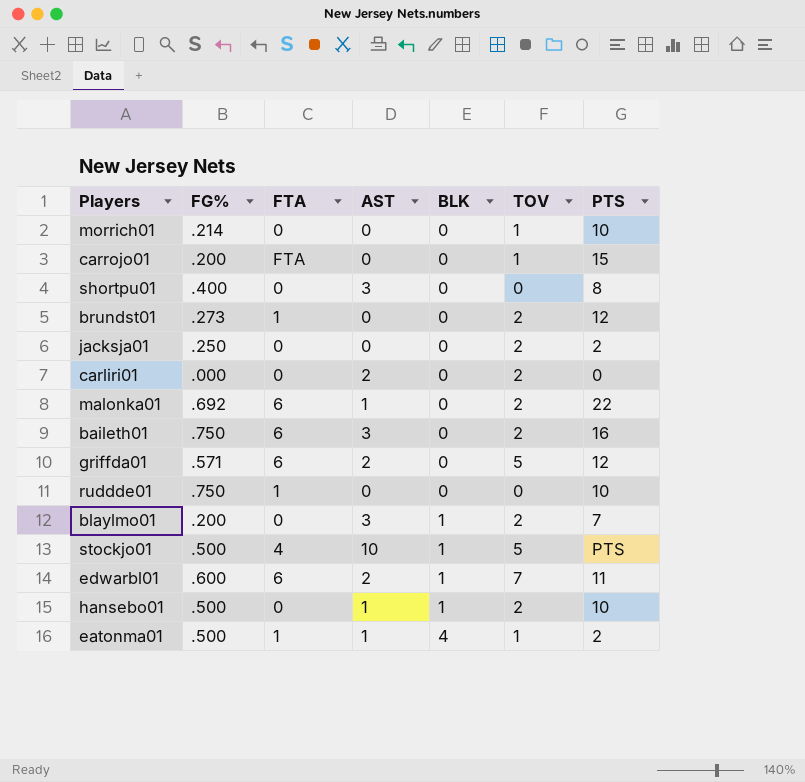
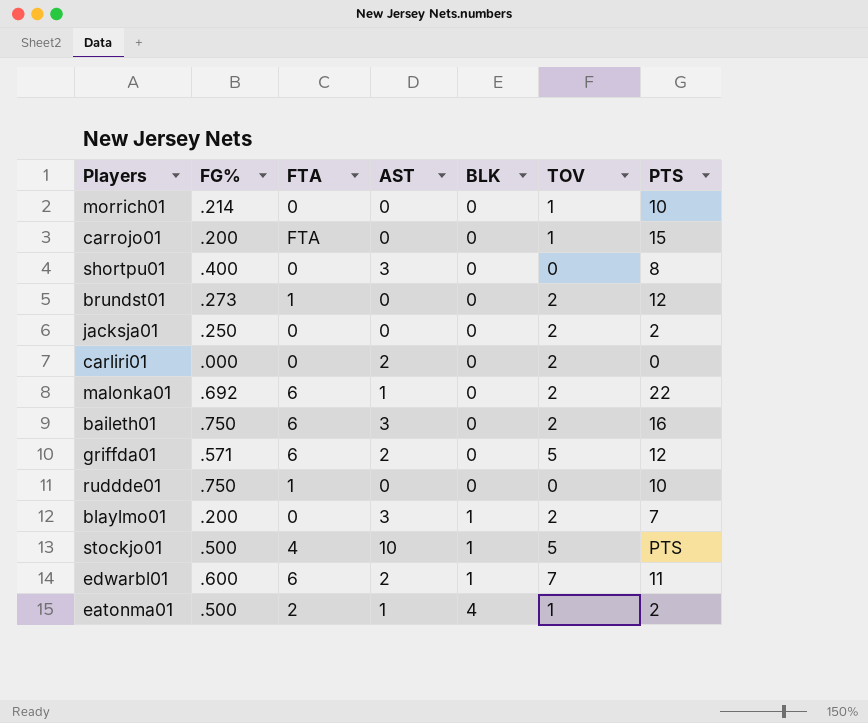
row hansebo01: .500 | 0 | 1 | 1 | 2 | 10 -> none
eatonma01 | FTA: 1 -> 2

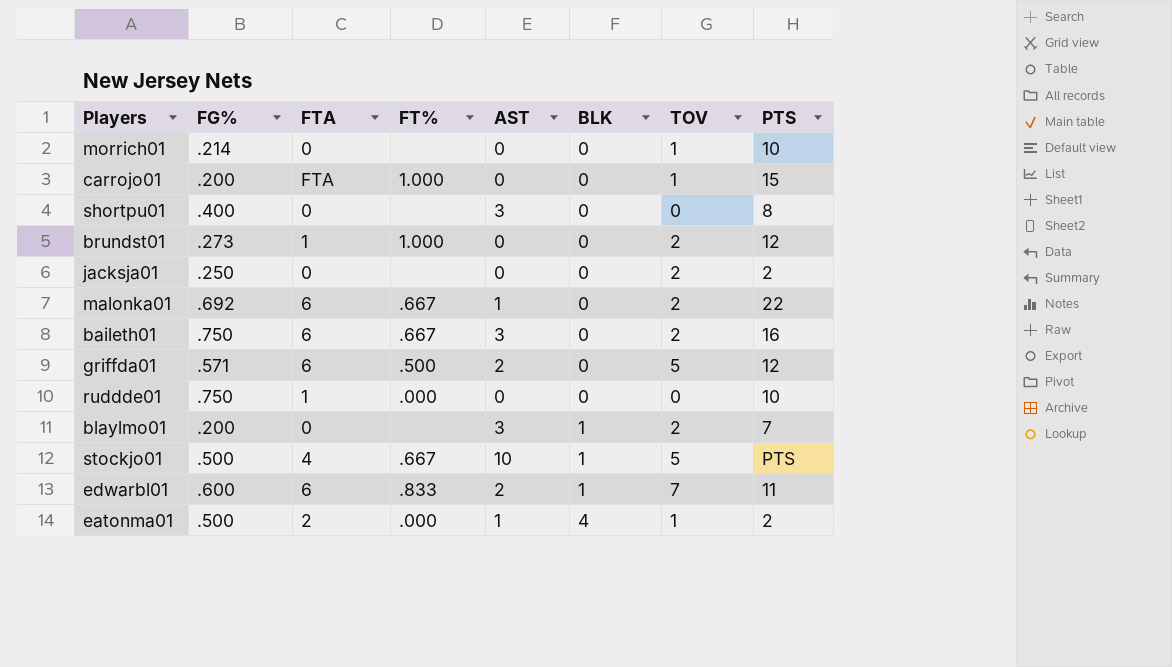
column FT% | position: none -> 4
row carliri01: .000 | 0 | 2 | 0 | 2 | 0 -> none

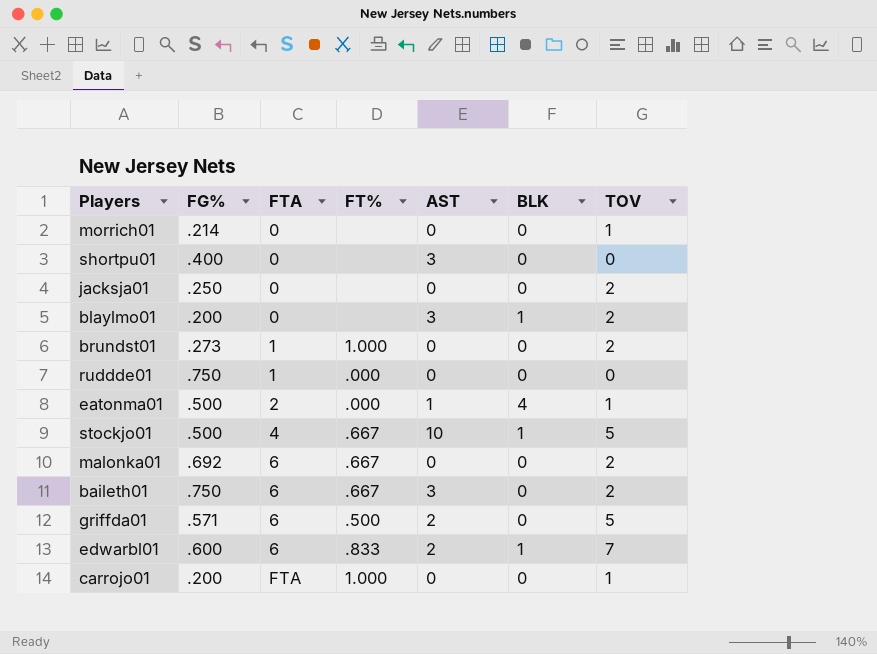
row order: BLK ascending -> FTA ascending
column PTS | position: 8 -> none
malonka01 | AST: 1 -> 0

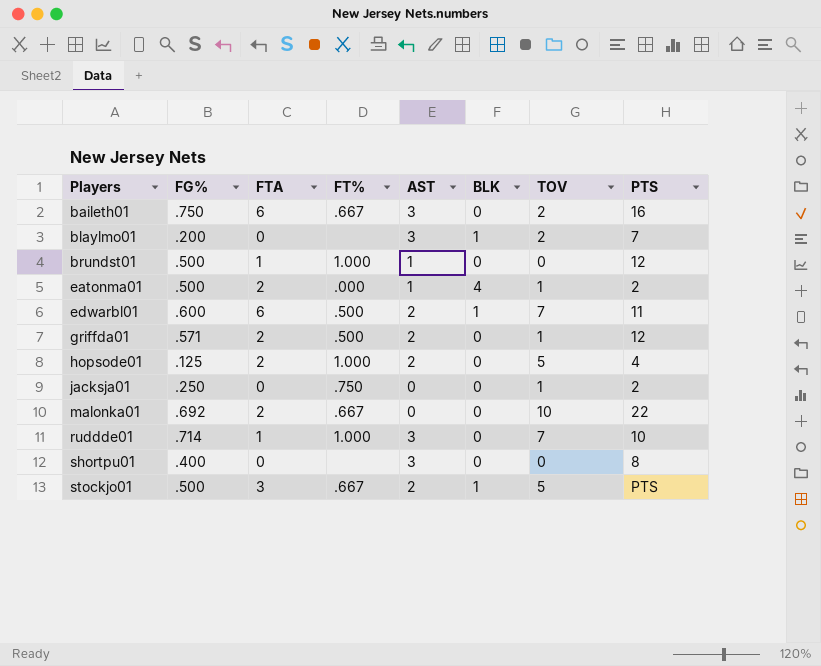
row order: FTA ascending -> Players ascending
column PTS | position: none -> 8
row morrich01: .214 | 0 | none | 0 | 0 | 1 -> none
row carrojo01: .200 | FTA | 1.000 | 0 | 0 | 1 -> none
brundst01 | FG%: .273 -> .500
brundst01 | AST: 0 -> 1
brundst01 | TOV: 2 -> 0
edwarbl01 | FT%: .833 -> .500
griffda01 | FTA: 6 -> 2
griffda01 | TOV: 5 -> 1
row hopsode01: none -> .125 | 2 | 1.000 | 2 | 0 | 5 | 4
jacksja01 | FT%: none -> .750
jacksja01 | TOV: 2 -> 1
malonka01 | FTA: 6 -> 2
malonka01 | TOV: 2 -> 10
ruddde01 | FG%: .750 -> .714
ruddde01 | FT%: .000 -> 1.000
ruddde01 | AST: 0 -> 3
ruddde01 | TOV: 0 -> 7
stockjo01 | FTA: 4 -> 3
stockjo01 | AST: 10 -> 2

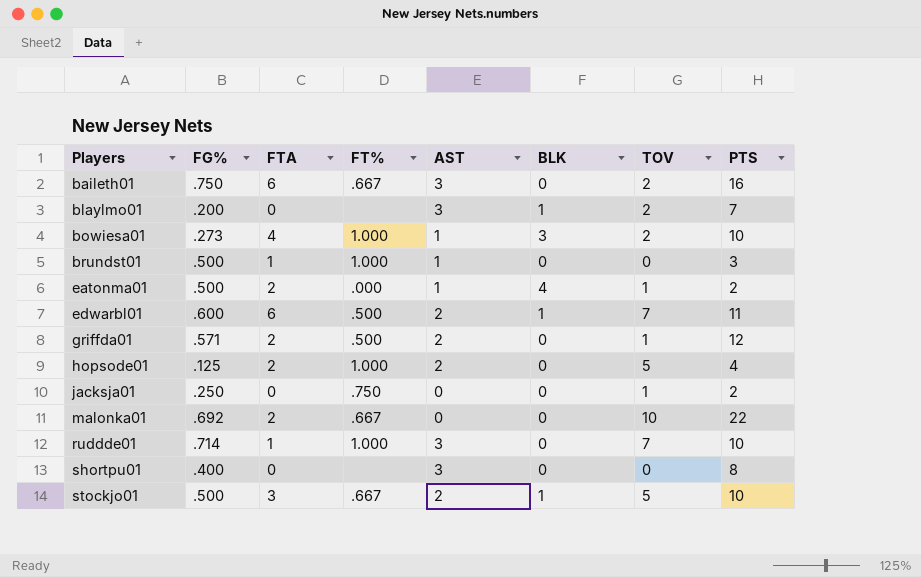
row bowiesa01: none -> .273 | 4 | 1.000 | 1 | 3 | 2 | 10
brundst01 | PTS: 12 -> 3
stockjo01 | PTS: PTS -> 10

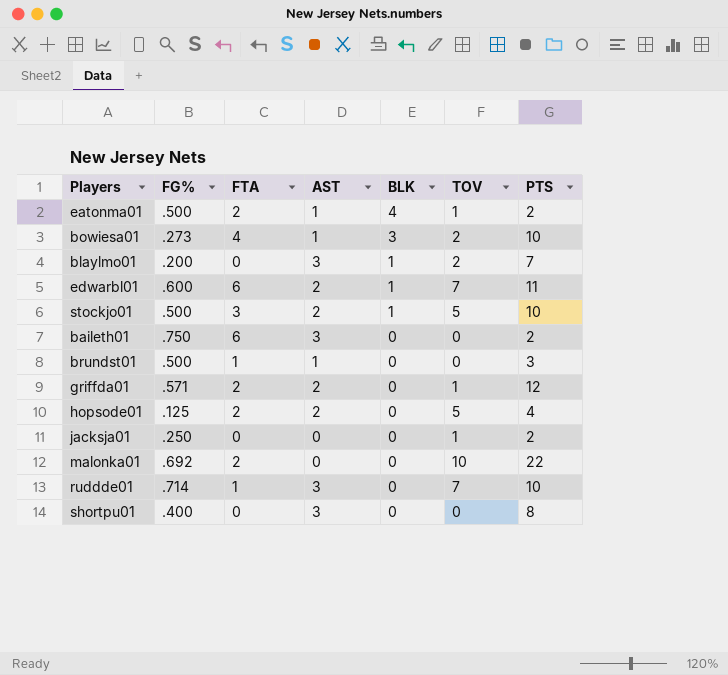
row order: Players ascending -> BLK descending
column FT% | position: 4 -> none
baileth01 | TOV: 2 -> 0
baileth01 | PTS: 16 -> 2

